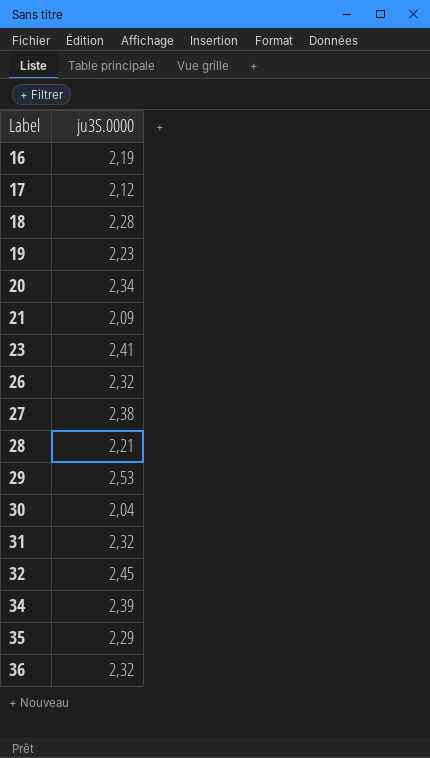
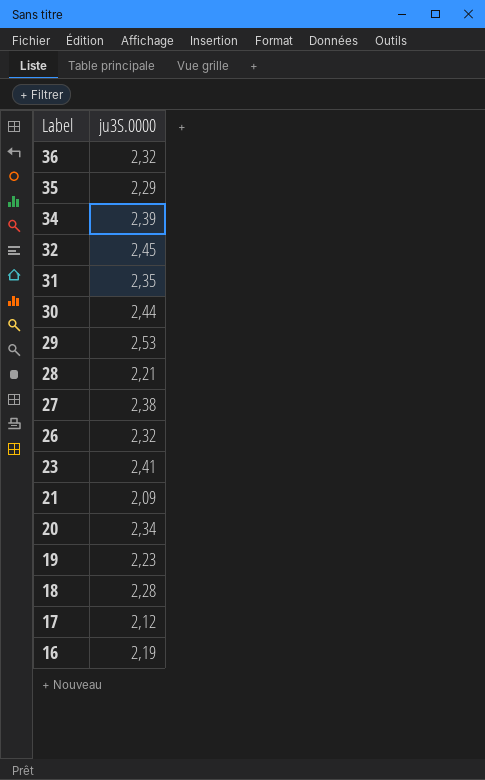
row order: Label ascending -> Label descending
31 | ju3S.0000: 2,32 -> 2,35
30 | ju3S.0000: 2,04 -> 2,44

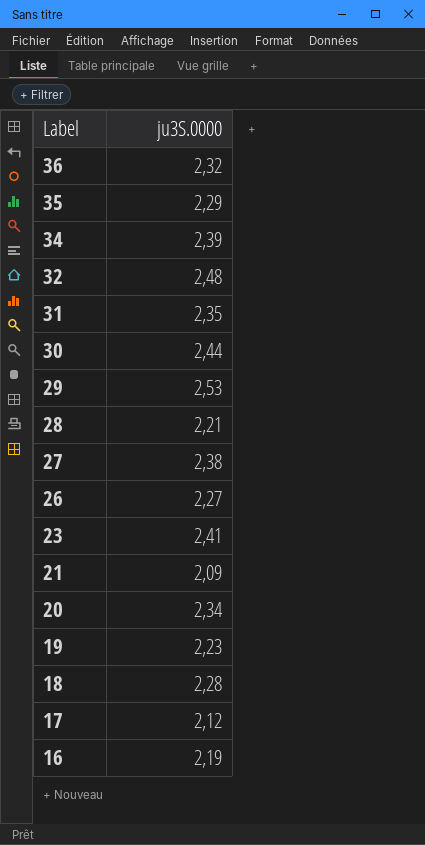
32 | ju3S.0000: 2,45 -> 2,48
26 | ju3S.0000: 2,32 -> 2,27

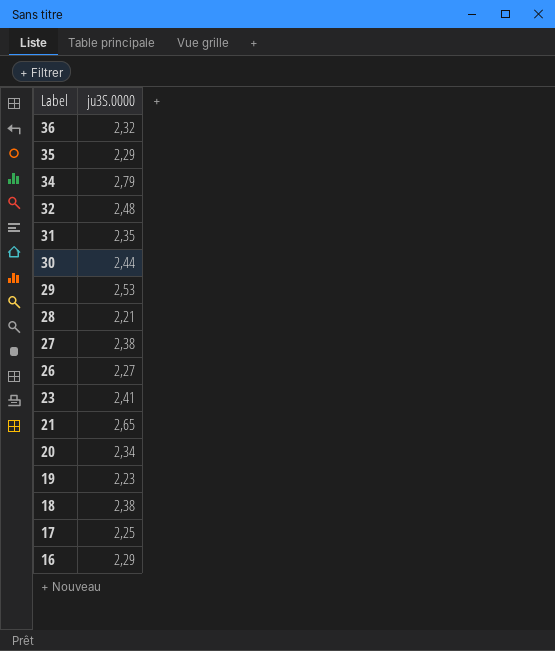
34 | ju3S.0000: 2,39 -> 2,79
21 | ju3S.0000: 2,09 -> 2,65
18 | ju3S.0000: 2,28 -> 2,38
17 | ju3S.0000: 2,12 -> 2,25
16 | ju3S.0000: 2,19 -> 2,29

